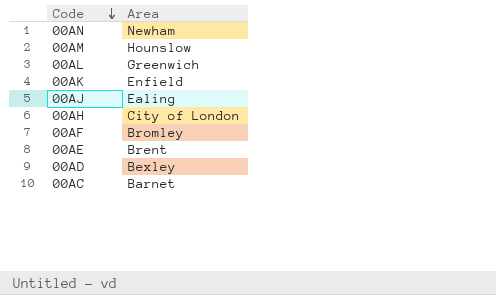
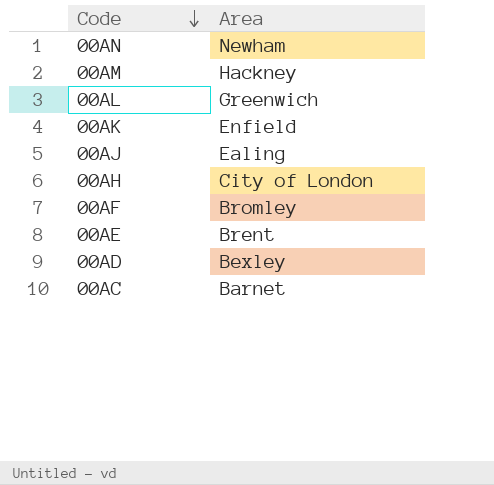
00AM | Area: Hounslow -> Hackney

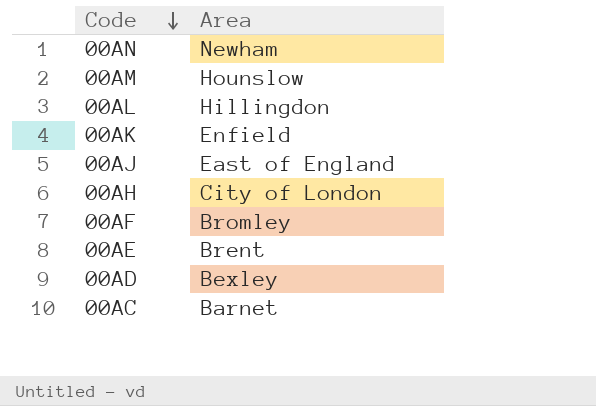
00AM | Area: Hackney -> Hounslow
00AL | Area: Greenwich -> Hillingdon
00AJ | Area: Ealing -> East of England

